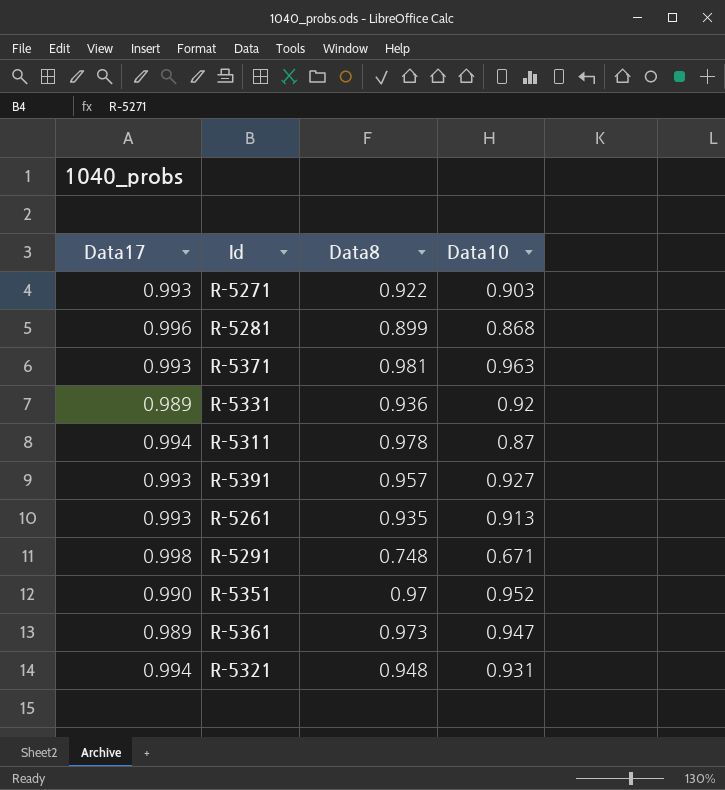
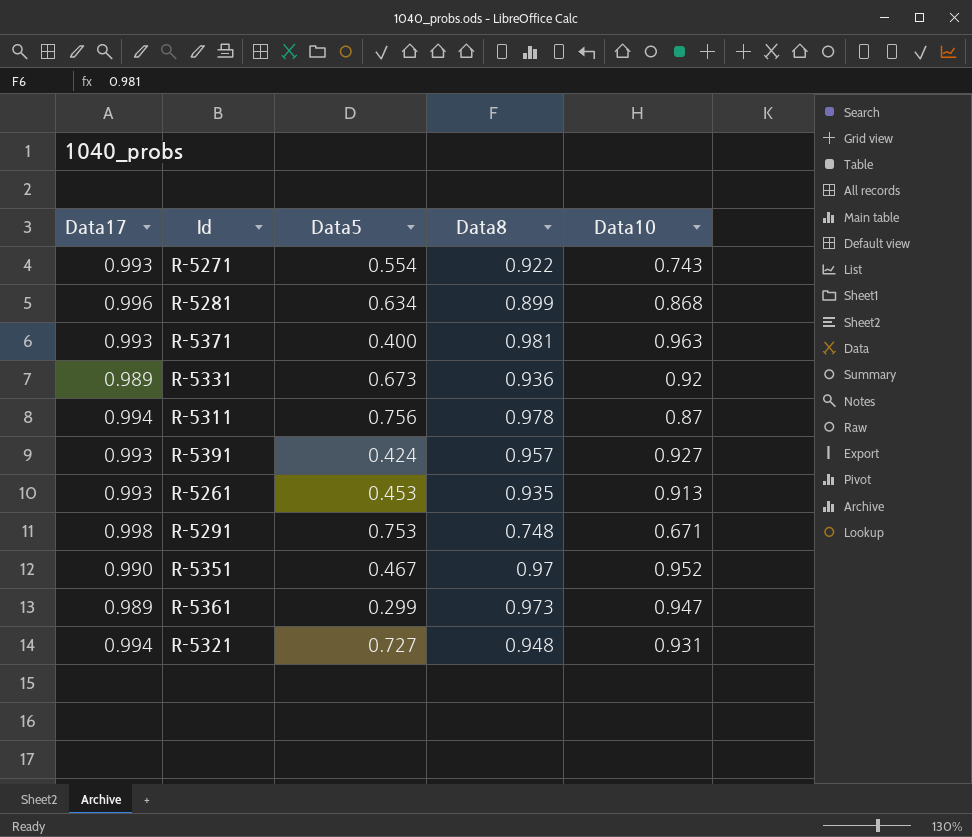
column Data5 | position: none -> 3
R-5271 | Data10: 0.903 -> 0.743

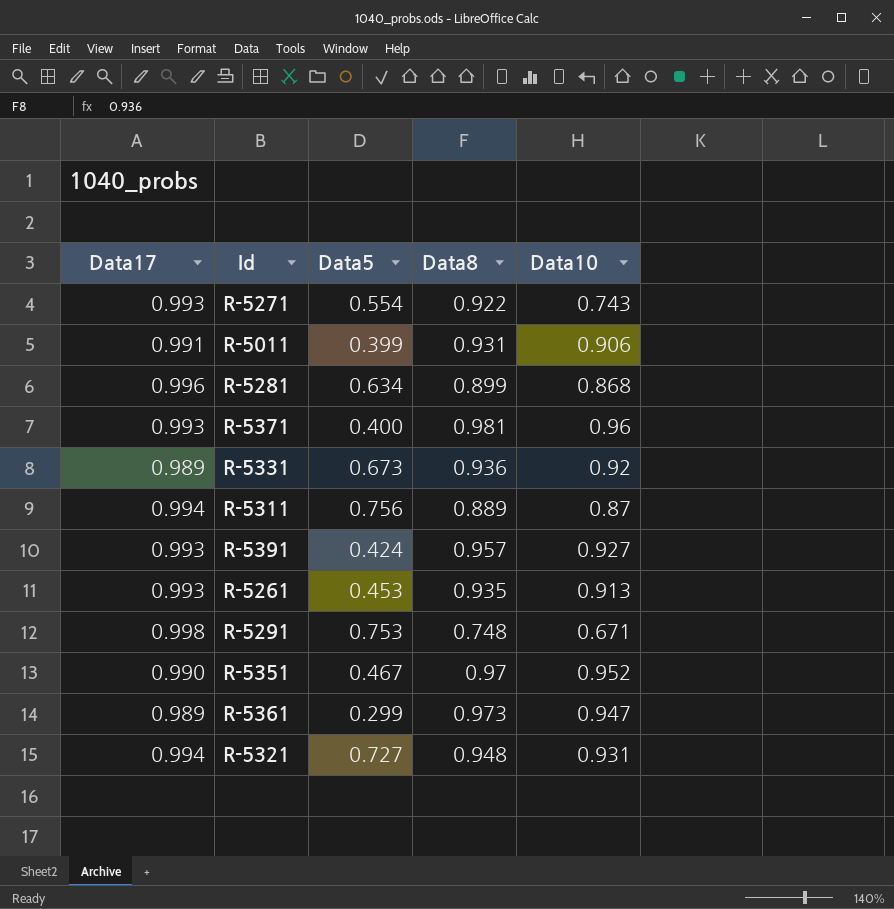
row R-5011: none -> 0.991 | 0.399 | 0.931 | 0.906
R-5371 | Data10: 0.963 -> 0.96
R-5311 | Data8: 0.978 -> 0.889

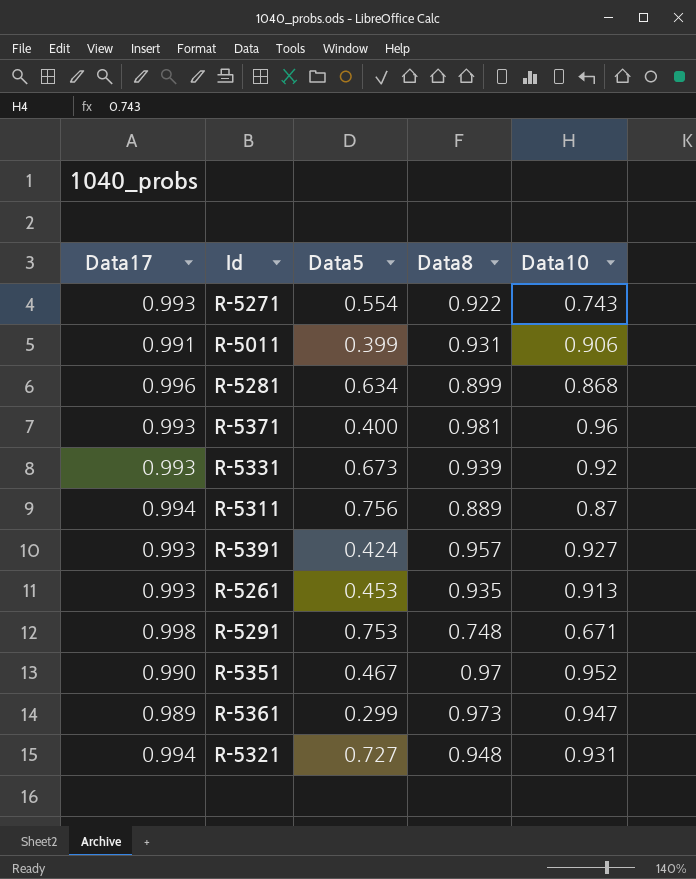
R-5331 | Data17: 0.989 -> 0.993
R-5331 | Data8: 0.936 -> 0.939

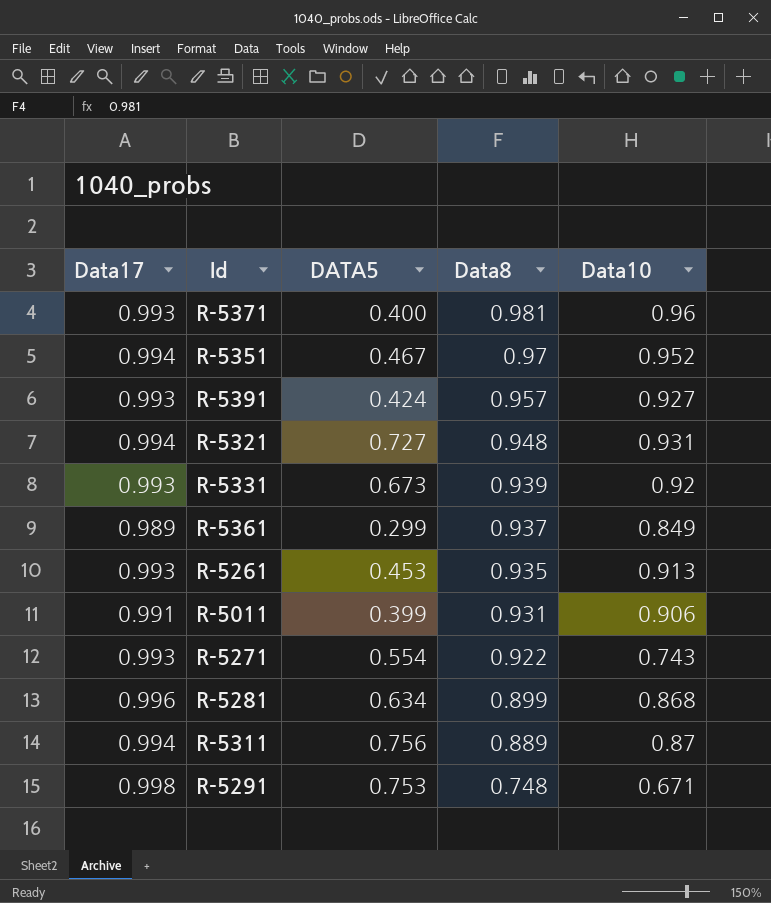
row order: none -> Data8 descending
column name: Data5 -> DATA5
R-5351 | Data17: 0.990 -> 0.994
R-5361 | Data8: 0.973 -> 0.937
R-5361 | Data10: 0.947 -> 0.849

